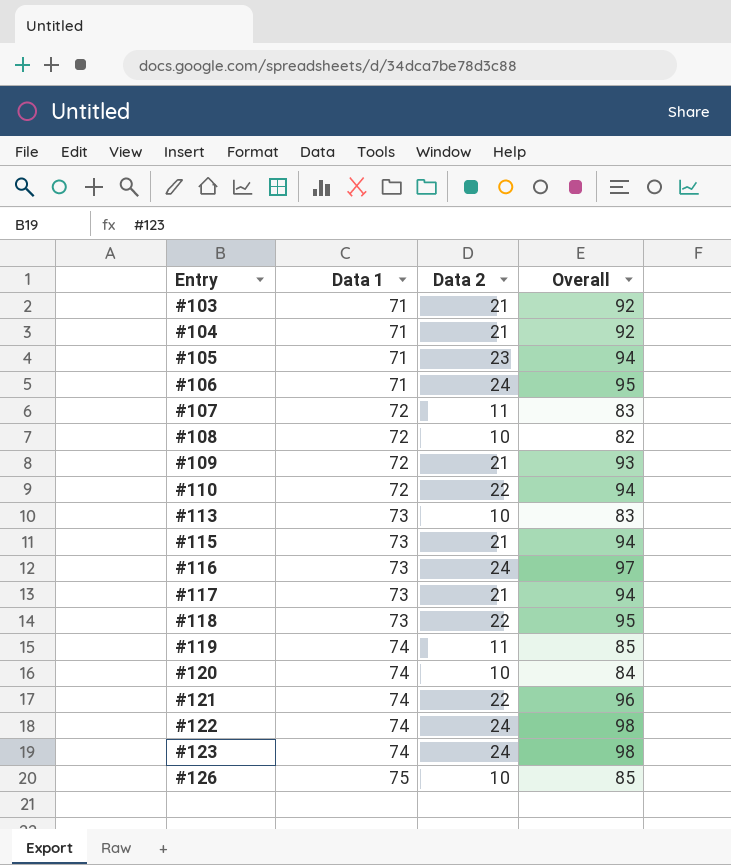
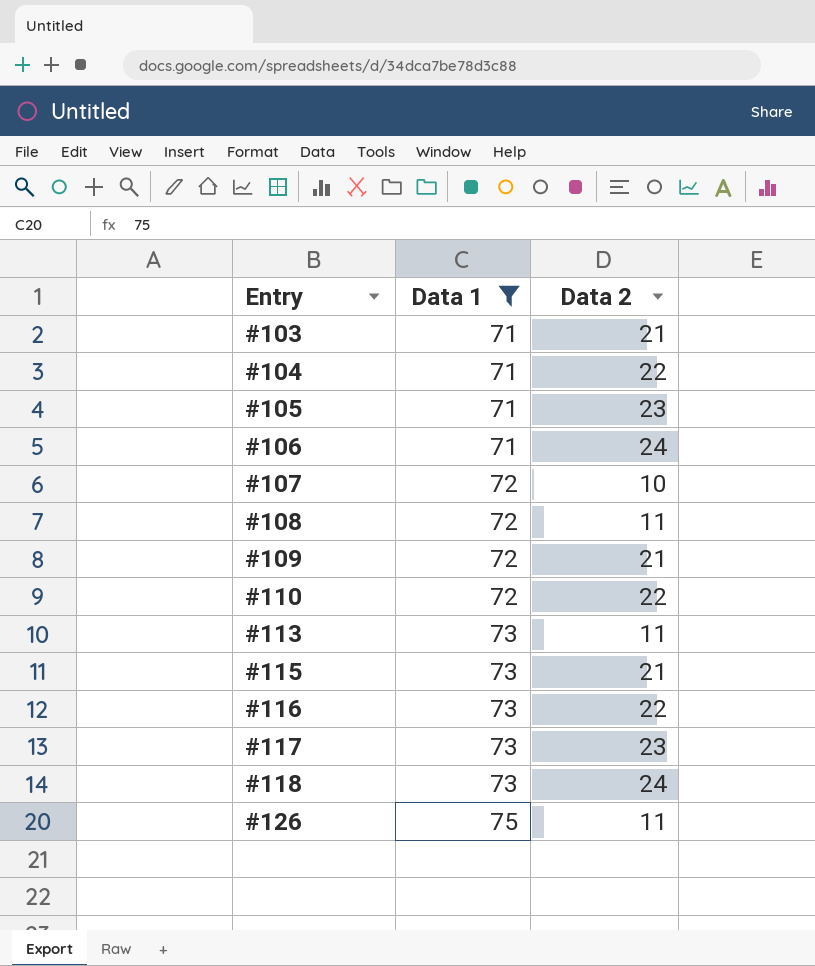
filter: none -> Data 1 != 74
column Overall | formula: [Data 1] + [Data 2] -> none
#104 | Data 2: 21 -> 22
#107 | Data 2: 11 -> 10
#108 | Data 2: 10 -> 11
#113 | Data 2: 10 -> 11
#116 | Data 2: 24 -> 22
#117 | Data 2: 21 -> 23
#118 | Data 2: 22 -> 24
#126 | Data 2: 10 -> 11

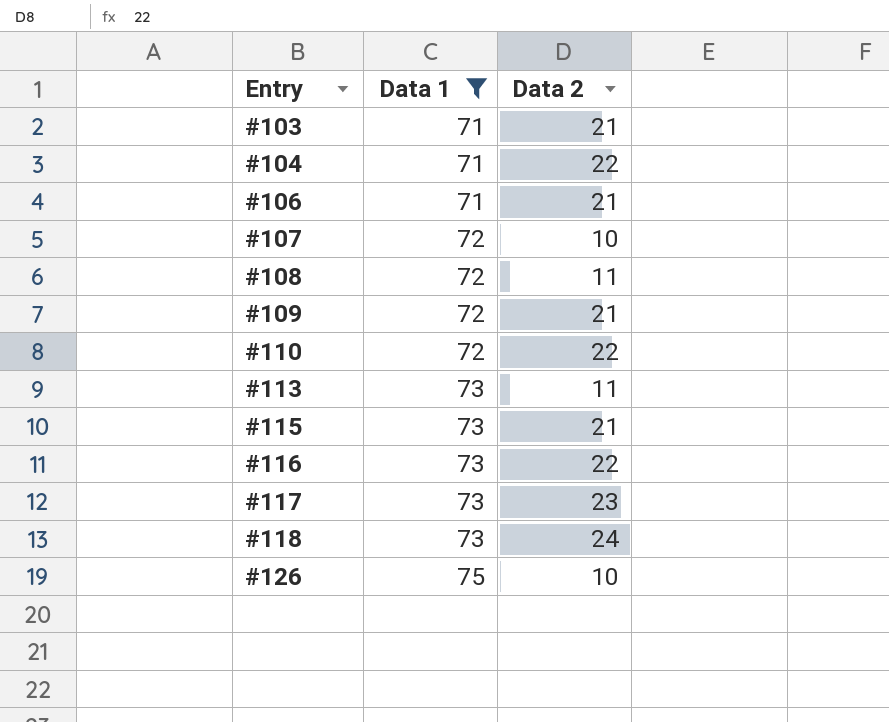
row #105: 71 | 23 -> none
#106 | Data 2: 24 -> 21
#126 | Data 2: 11 -> 10

